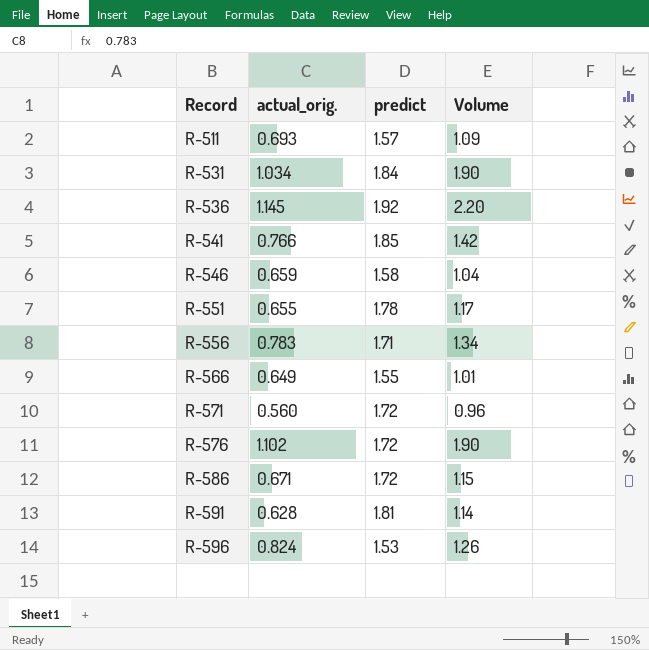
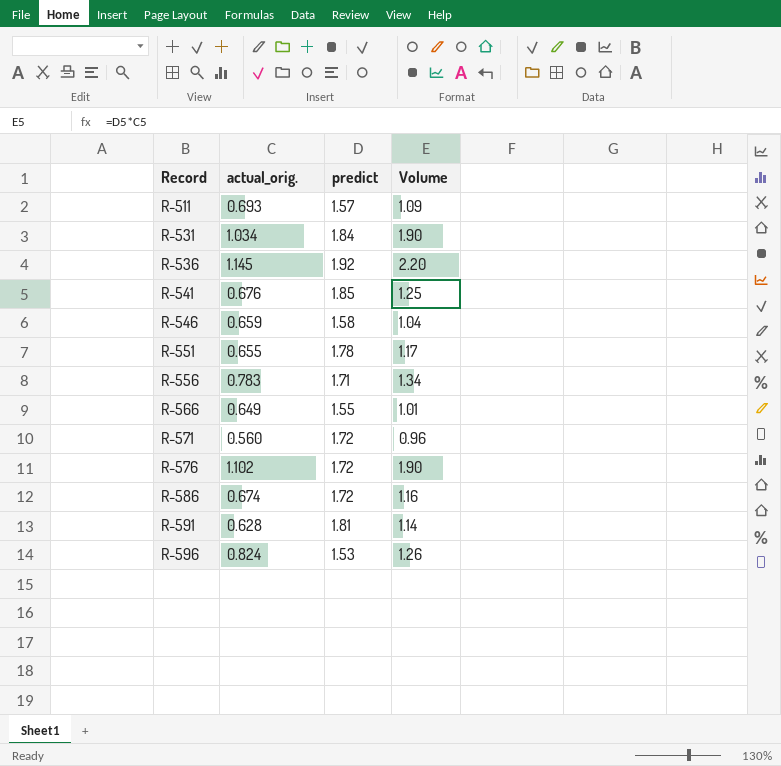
R-541 | actual_orig.: 0.766 -> 0.676
R-541 | Volume: 1.42 -> 1.25
R-586 | actual_orig.: 0.671 -> 0.674
R-586 | Volume: 1.15 -> 1.16

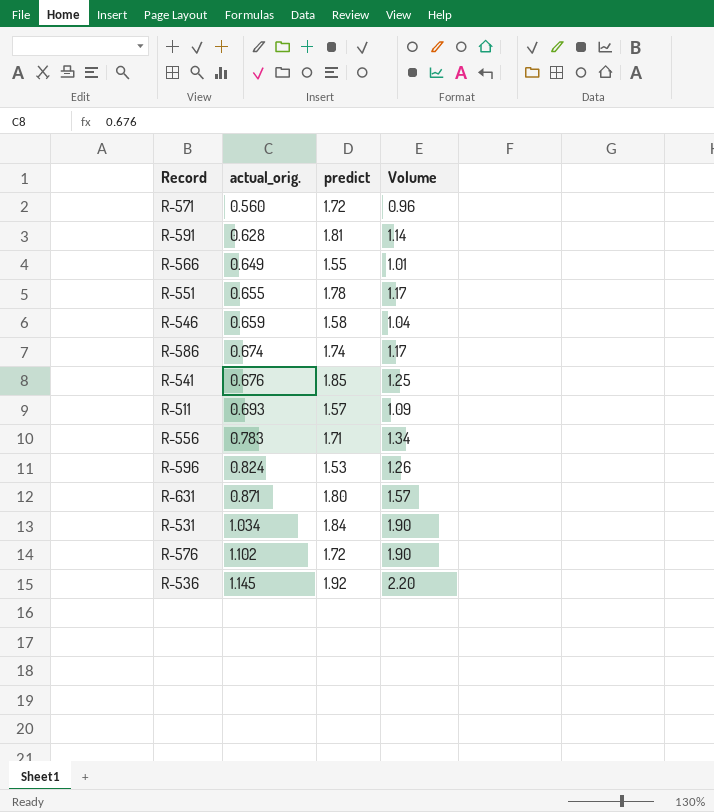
row order: Record ascending -> actual_orig. ascending
R-586 | predict: 1.72 -> 1.74
R-586 | Volume: 1.16 -> 1.17
row R-631: none -> 0.871 | 1.80 | 1.57

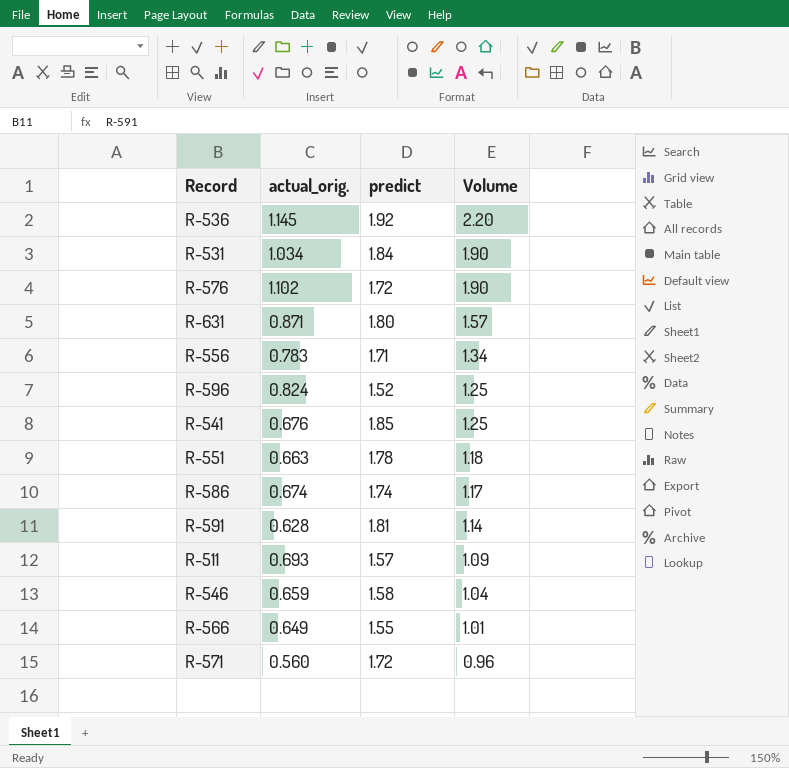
row order: actual_orig. ascending -> Volume descending
R-596 | predict: 1.53 -> 1.52
R-596 | Volume: 1.26 -> 1.25
R-551 | actual_orig.: 0.655 -> 0.663
R-551 | Volume: 1.17 -> 1.18

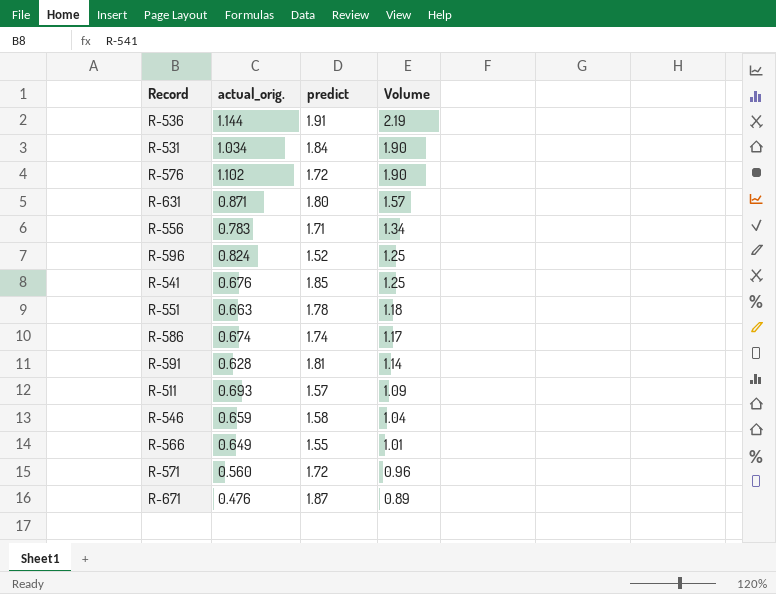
R-536 | actual_orig.: 1.145 -> 1.144
R-536 | predict: 1.92 -> 1.91
R-536 | Volume: 2.20 -> 2.19
row R-671: none -> 0.476 | 1.87 | 0.89

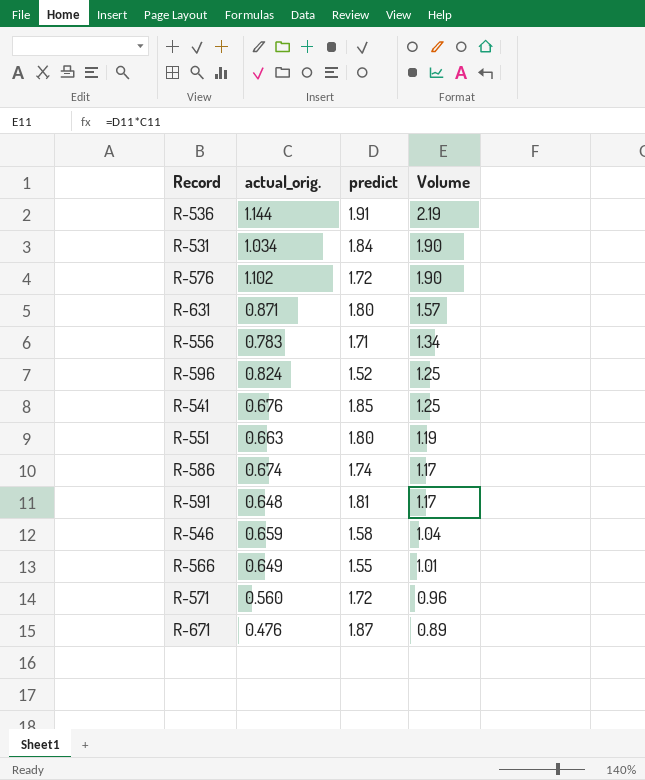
row R-511: 0.693 | 1.57 | 1.09 -> none
R-551 | predict: 1.78 -> 1.80
R-551 | Volume: 1.18 -> 1.19
R-591 | actual_orig.: 0.628 -> 0.648
R-591 | Volume: 1.14 -> 1.17

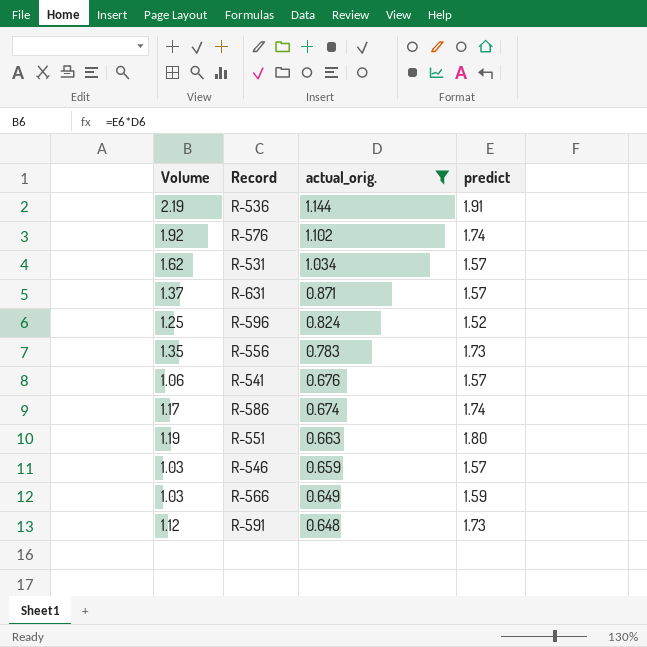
filter: none -> actual_orig. >= 0.648
row order: Volume descending -> actual_orig. descending
column Volume | position: 4 -> 1
R-576 | Volume: 1.90 -> 1.92
R-576 | predict: 1.72 -> 1.74
R-531 | Volume: 1.90 -> 1.62
R-531 | predict: 1.84 -> 1.57
R-631 | Volume: 1.57 -> 1.37
R-631 | predict: 1.80 -> 1.57
R-556 | Volume: 1.34 -> 1.35
R-556 | predict: 1.71 -> 1.73
R-541 | Volume: 1.25 -> 1.06
R-541 | predict: 1.85 -> 1.57
R-546 | Volume: 1.04 -> 1.03
R-546 | predict: 1.58 -> 1.57
R-566 | Volume: 1.01 -> 1.03
R-566 | predict: 1.55 -> 1.59
R-591 | Volume: 1.17 -> 1.12
R-591 | predict: 1.81 -> 1.73

